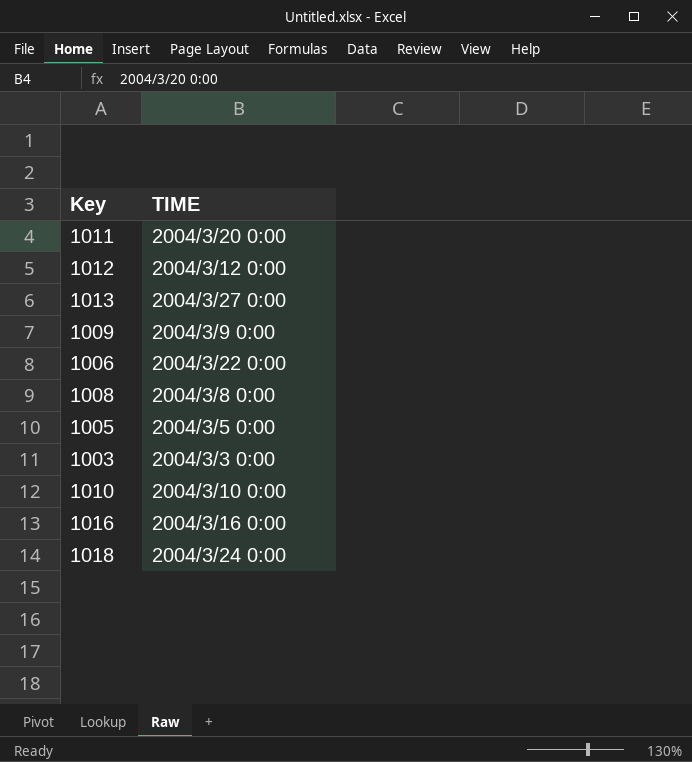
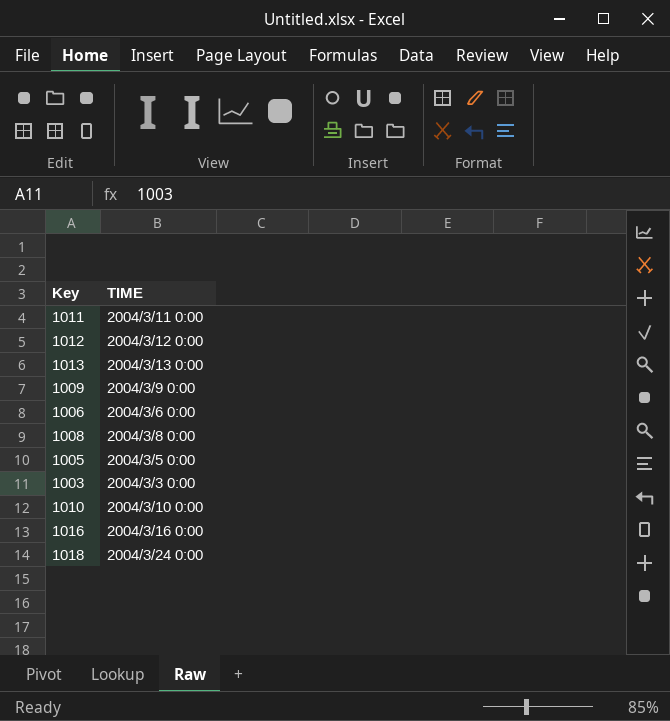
1011 | TIME: 2004/3/20 0:00 -> 2004/3/11 0:00
1013 | TIME: 2004/3/27 0:00 -> 2004/3/13 0:00
1006 | TIME: 2004/3/22 0:00 -> 2004/3/6 0:00

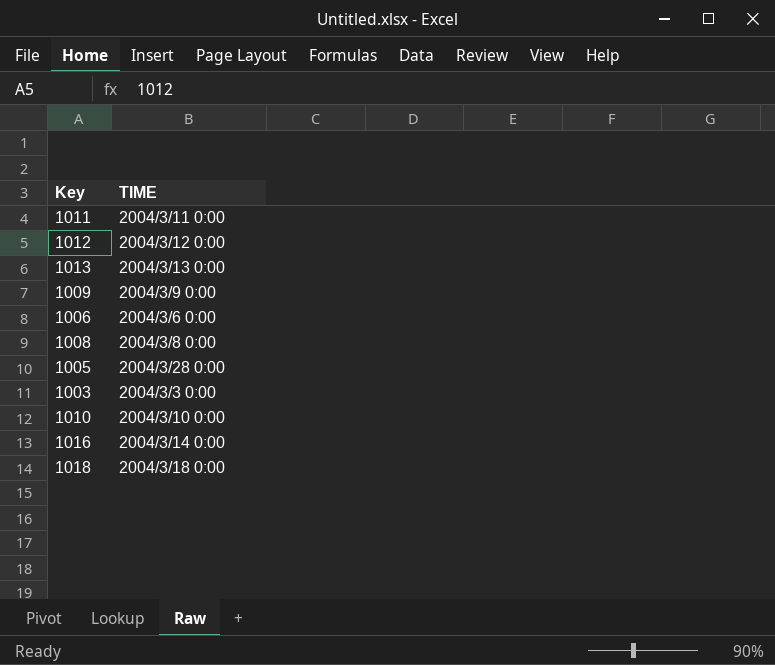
1005 | TIME: 2004/3/5 0:00 -> 2004/3/28 0:00
1016 | TIME: 2004/3/16 0:00 -> 2004/3/14 0:00
1018 | TIME: 2004/3/24 0:00 -> 2004/3/18 0:00

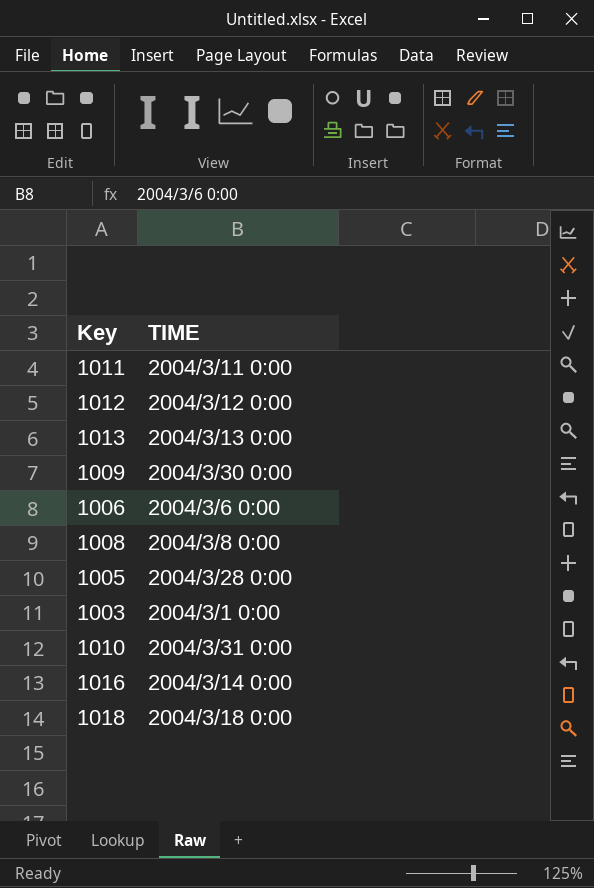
1009 | TIME: 2004/3/9 0:00 -> 2004/3/30 0:00
1003 | TIME: 2004/3/3 0:00 -> 2004/3/1 0:00
1010 | TIME: 2004/3/10 0:00 -> 2004/3/31 0:00

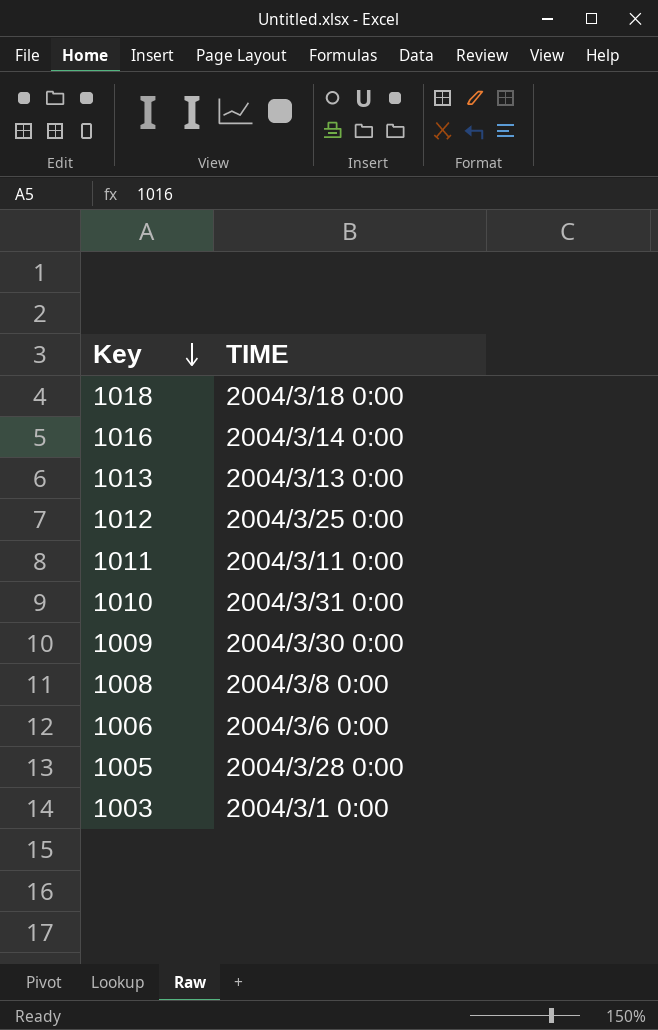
row order: none -> Key descending
1012 | TIME: 2004/3/12 0:00 -> 2004/3/25 0:00

